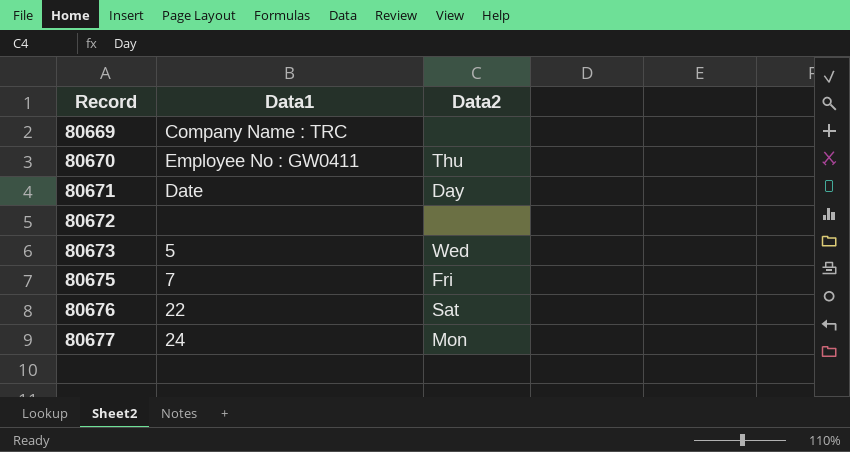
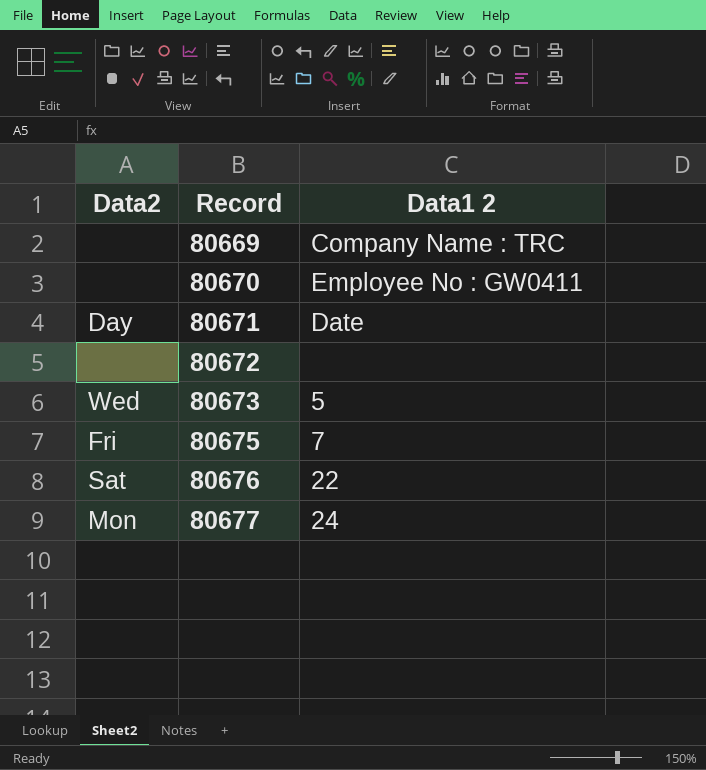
column Data2 | position: 3 -> 1
column name: Data1 -> Data1 2
80670 | Data2: Thu -> none

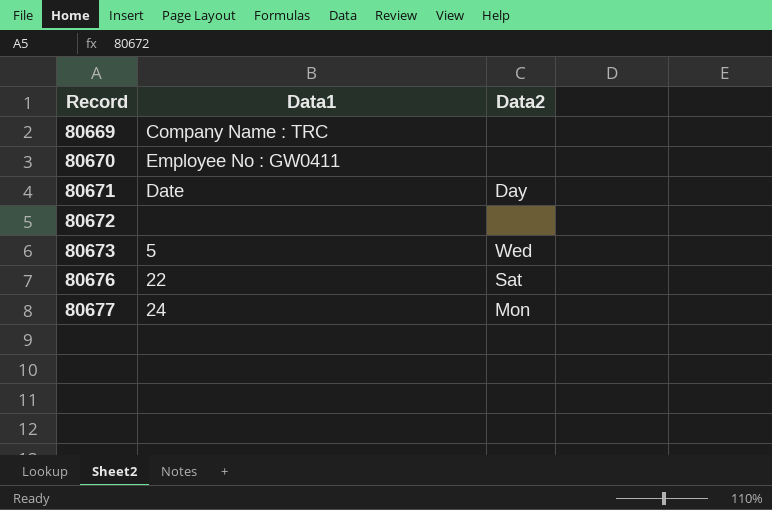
column name: Data1 2 -> Data1
column Data2 | position: 1 -> 3
row 80675: Fri | 7 -> none

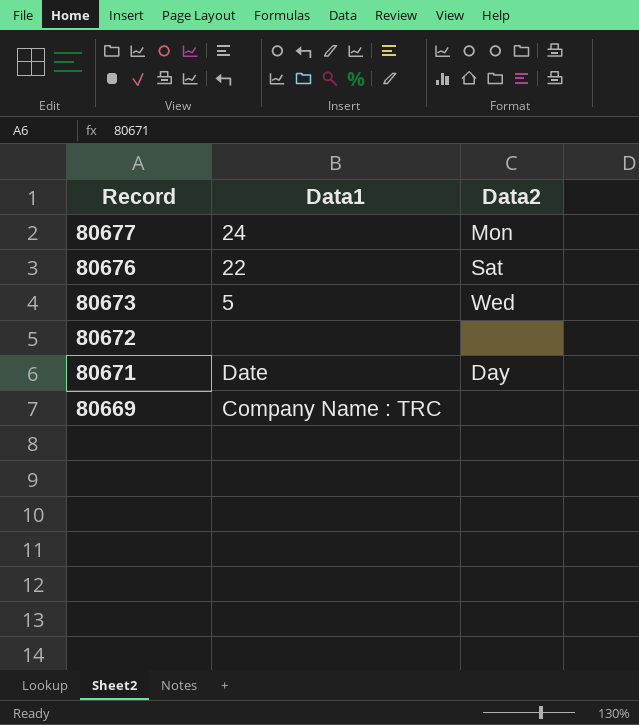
row order: Record ascending -> Record descending
row 80670: Employee No : GW0411 | none -> none

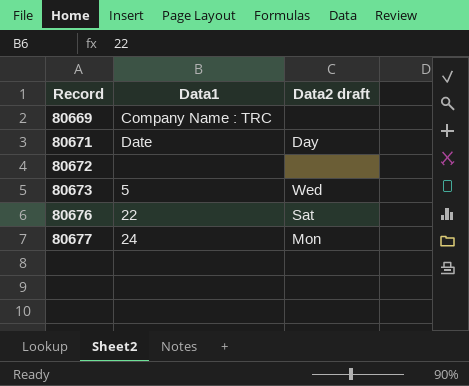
row order: Record descending -> Record ascending
column name: Data2 -> Data2 draft

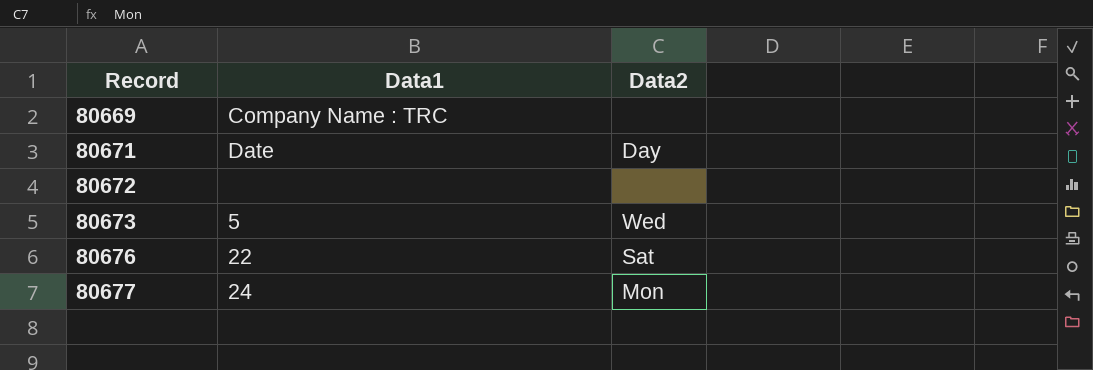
column name: Data2 draft -> Data2

